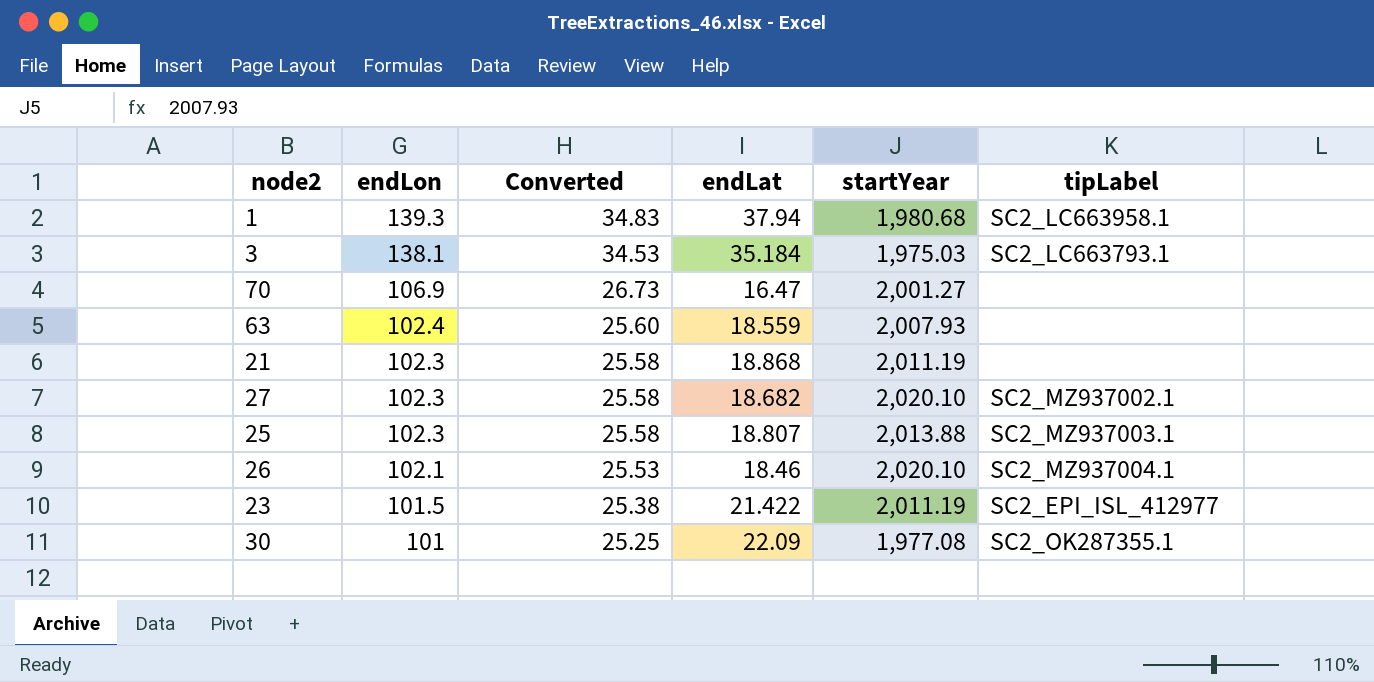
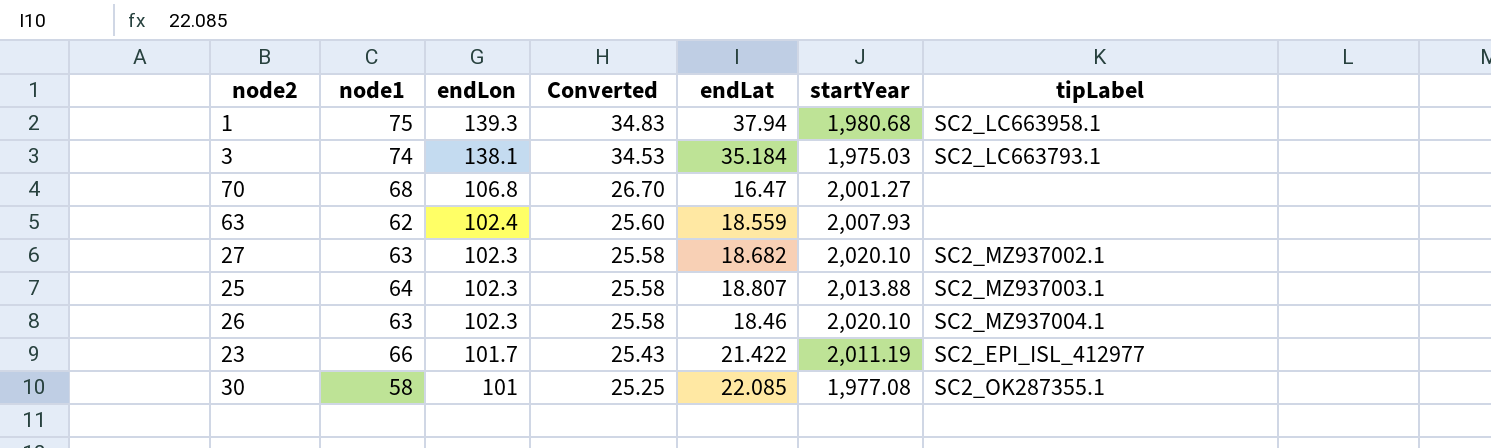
column node1 | position: none -> 2
row 21: 102.3 | 25.58 | 18.868 | 2,011.19 | none -> none
70 | endLon: 106.9 -> 106.8
70 | Converted: 26.73 -> 26.70
26 | endLon: 102.1 -> 102.3
26 | Converted: 25.53 -> 25.58
23 | endLon: 101.5 -> 101.7
23 | Converted: 25.38 -> 25.43
30 | endLat: 22.09 -> 22.085

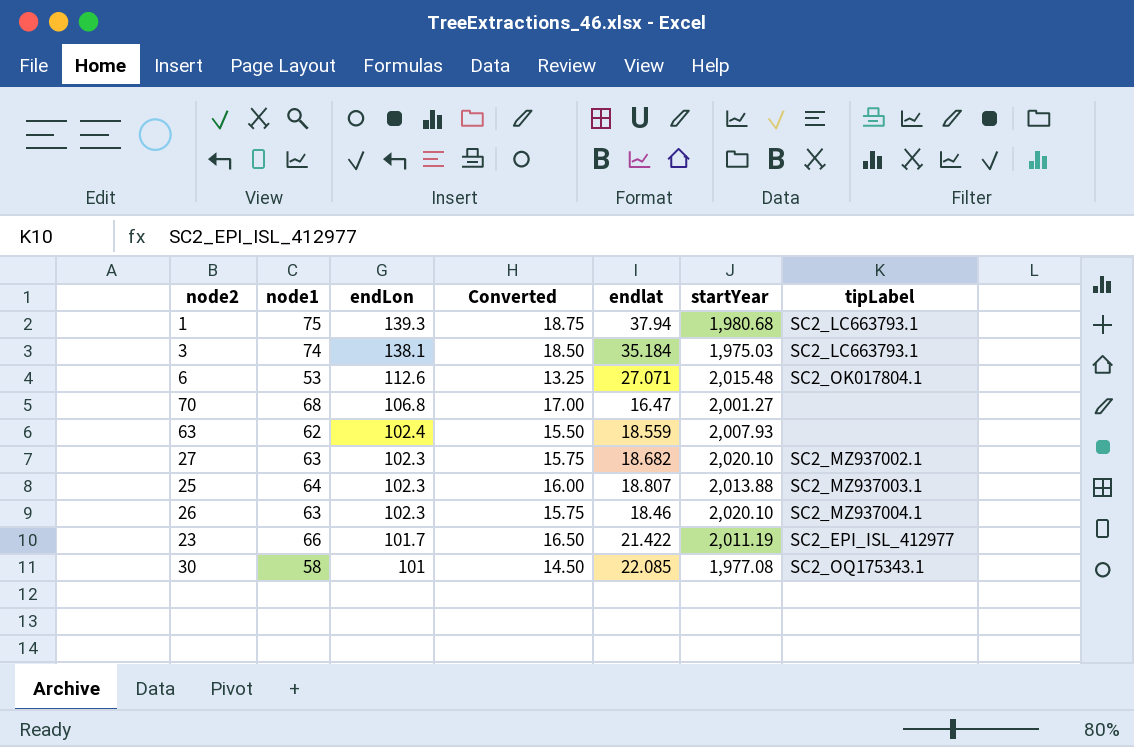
column Converted | formula: [endLon] * 0.25 -> [node1] * 0.25
column name: endLat -> endlat
1 | tipLabel: SC2_LC663958.1 -> SC2_LC663793.1
row 6: none -> 53 | 112.6 | 13.25 | 27.071 | 2,015.48 | SC2_OK017804.1
30 | tipLabel: SC2_OK287355.1 -> SC2_OQ175343.1

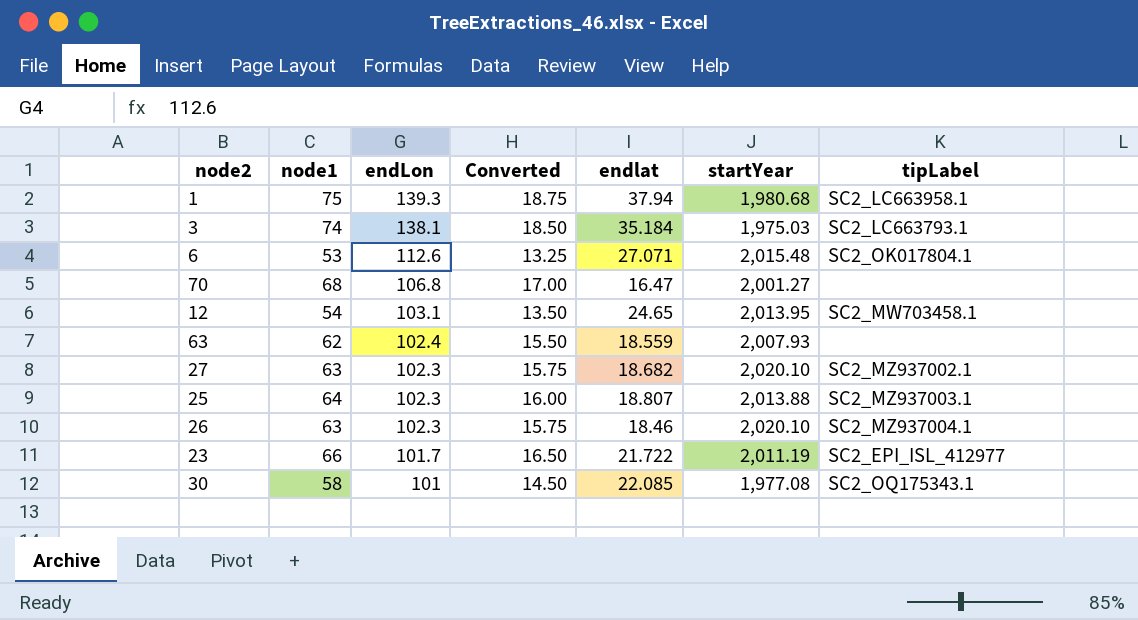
1 | tipLabel: SC2_LC663793.1 -> SC2_LC663958.1
row 12: none -> 54 | 103.1 | 13.50 | 24.65 | 2,013.95 | SC2_MW703458.1
23 | endlat: 21.422 -> 21.722

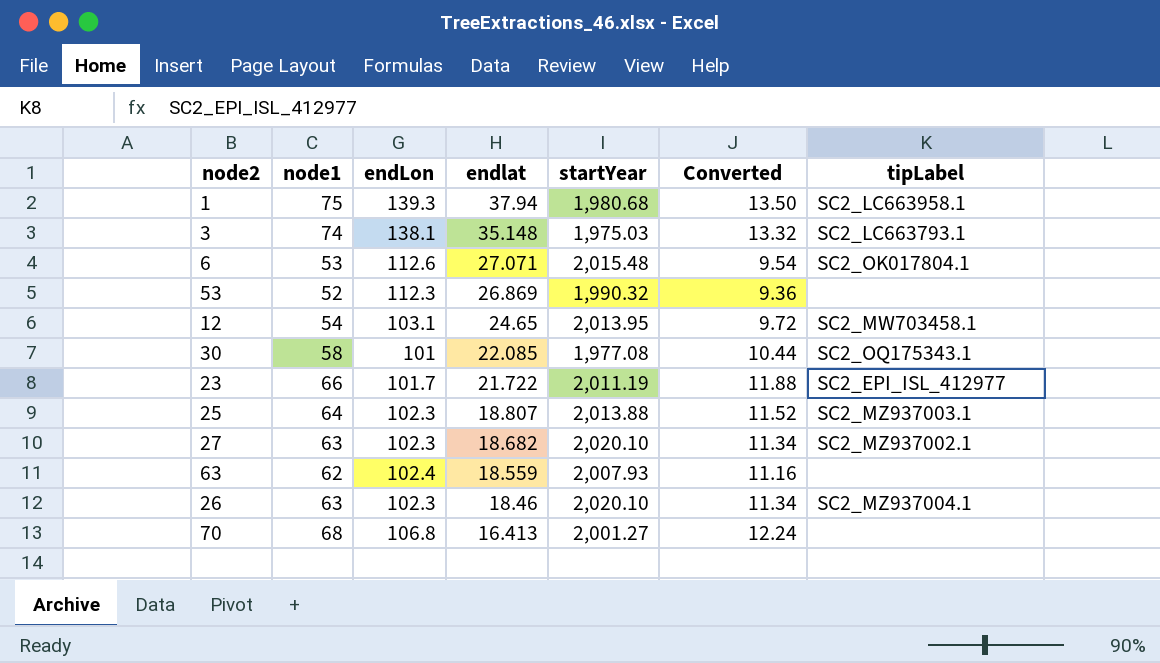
row order: endLon descending -> endlat descending
column Converted | formula: [node1] * 0.25 -> [node1] * 0.18
column Converted | position: 4 -> 6
3 | endlat: 35.184 -> 35.148
row 53: none -> 52 | 112.3 | 26.869 | 1,990.32 | 9.36 | none
70 | endlat: 16.47 -> 16.413

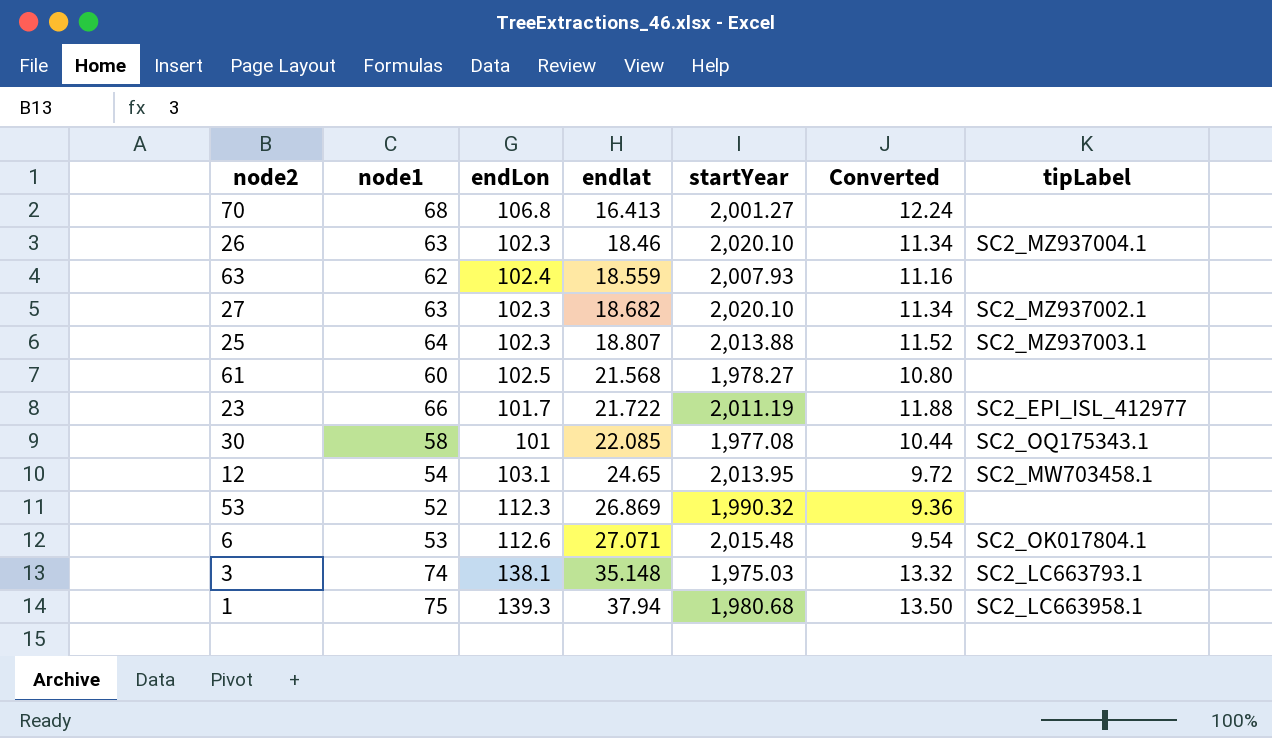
row order: endlat descending -> endlat ascending
row 61: none -> 60 | 102.5 | 21.568 | 1,978.27 | 10.80 | none

